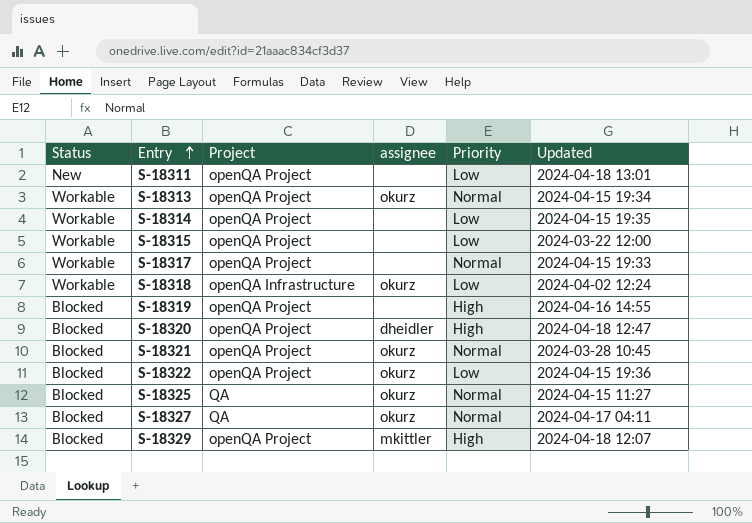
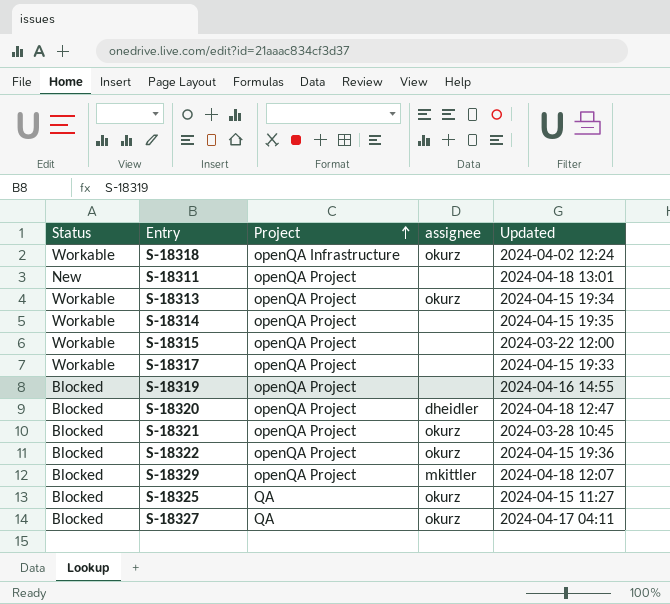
row order: Entry ascending -> Project ascending
column Priority | position: 5 -> none

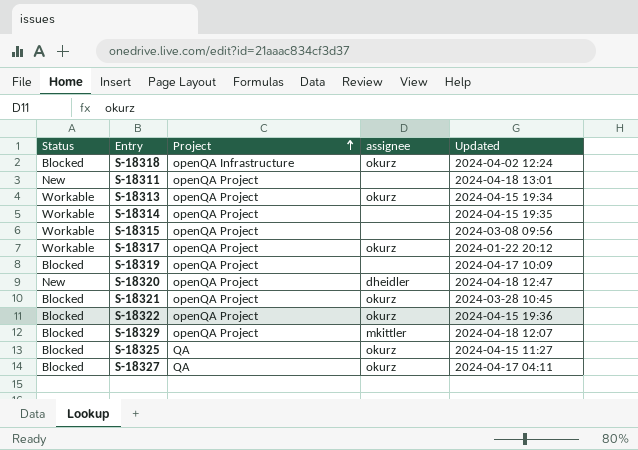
S-18318 | Status: Workable -> Blocked
S-18315 | Updated: 2024-03-22 12:00 -> 2024-03-08 09:56
S-18317 | assignee: none -> okurz
S-18317 | Updated: 2024-04-15 19:33 -> 2024-01-22 20:12
S-18319 | Updated: 2024-04-16 14:55 -> 2024-04-17 10:09
S-18320 | Status: Blocked -> New

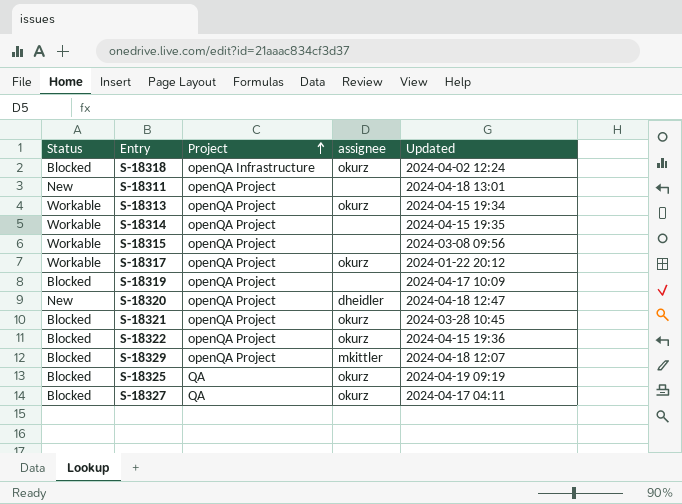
S-18325 | Updated: 2024-04-15 11:27 -> 2024-04-19 09:19

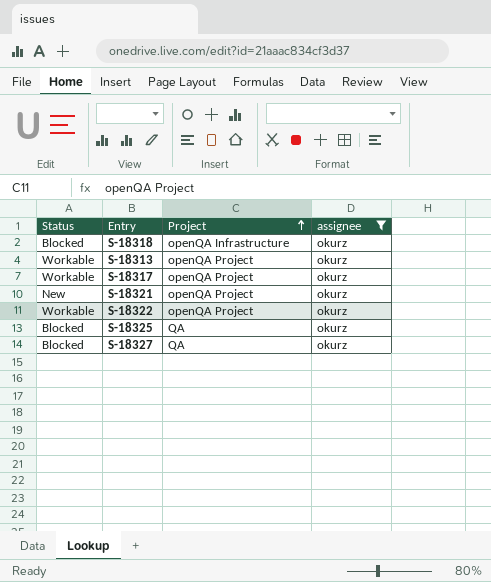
filter: none -> assignee = okurz
column Updated | position: 5 -> none
S-18321 | Status: Blocked -> New
S-18322 | Status: Blocked -> Workable

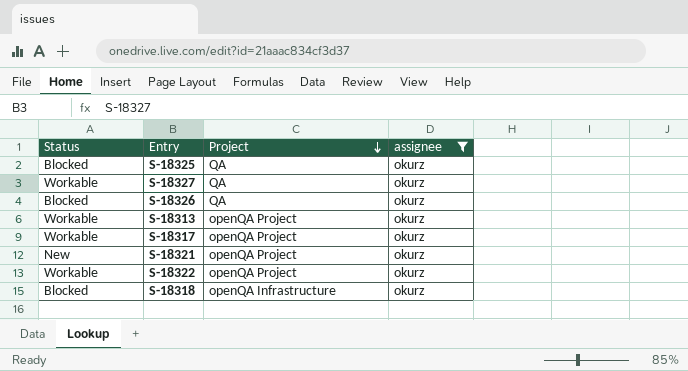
row order: Project ascending -> Project descending
S-18327 | Status: Blocked -> Workable
row S-18326: none -> Blocked | QA | okurz

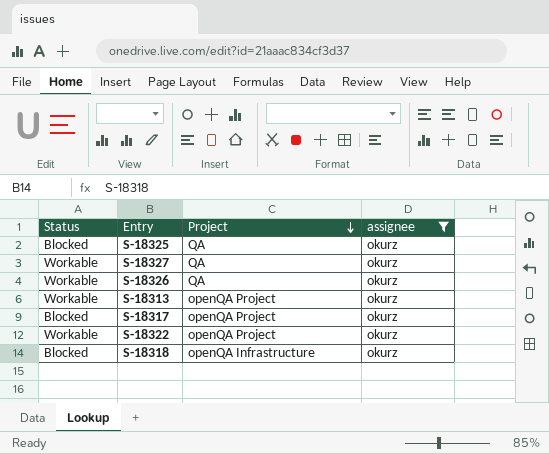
row S-18321: New | openQA Project | okurz -> none
S-18326 | Status: Blocked -> Workable
S-18317 | Status: Workable -> Blocked

